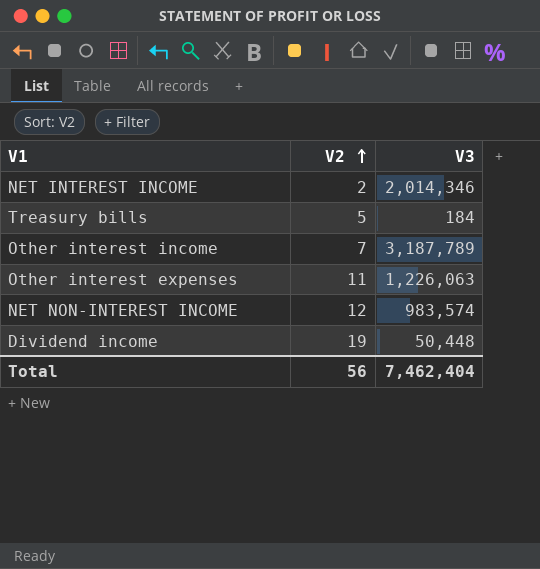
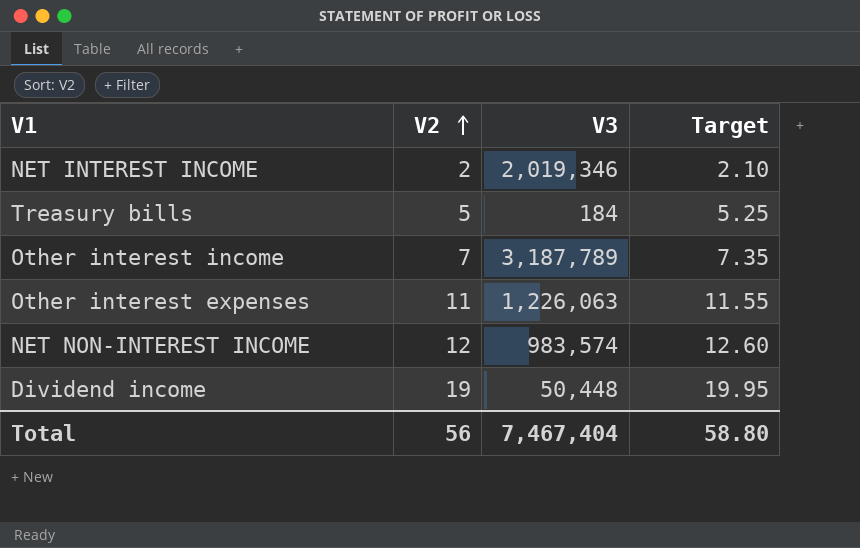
column Target | formula: none -> [V2] * 1.05
NET INTEREST INCOME | V3: 2,014,346 -> 2,019,346
Total | V3: 7,462,404 -> 7,467,404

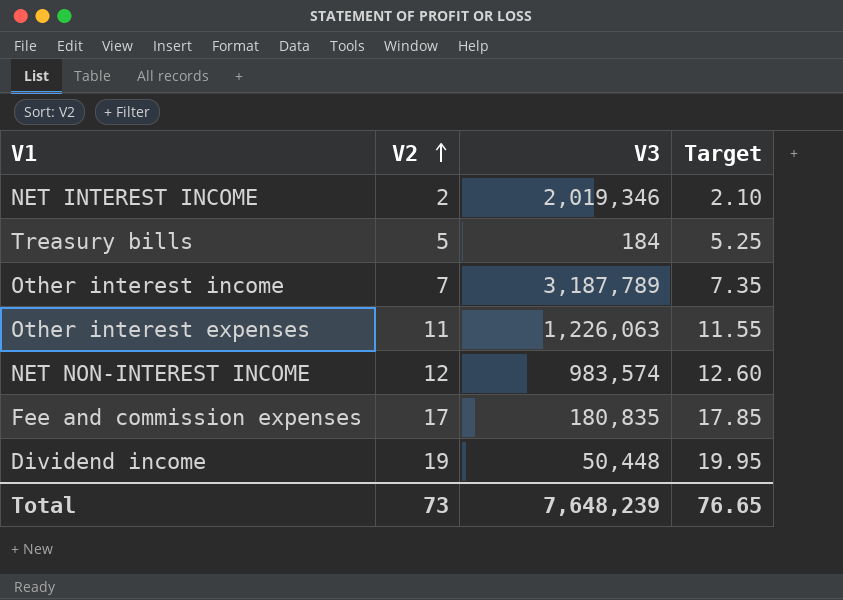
row Fee and commission expenses: none -> 17 | 180,835 | 17.85
Total | V2: 56 -> 73
Total | V3: 7,467,404 -> 7,648,239
Total | Target: 58.80 -> 76.65

